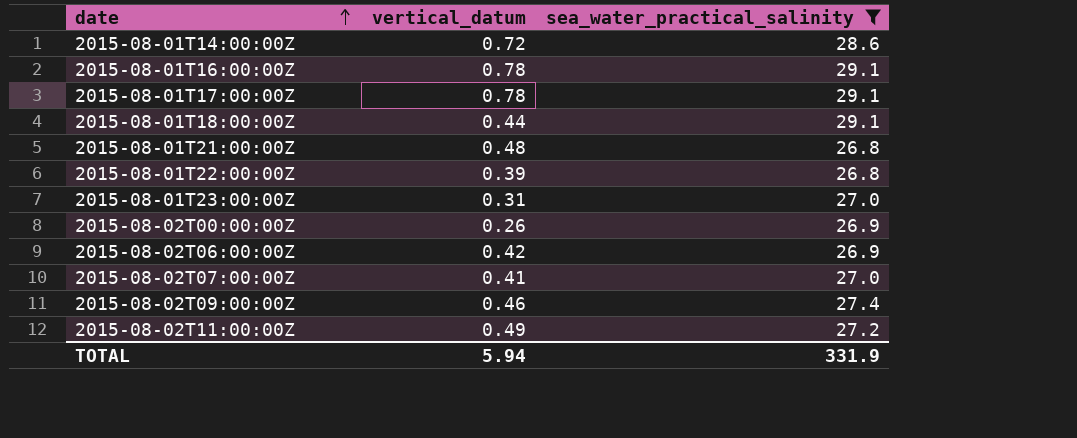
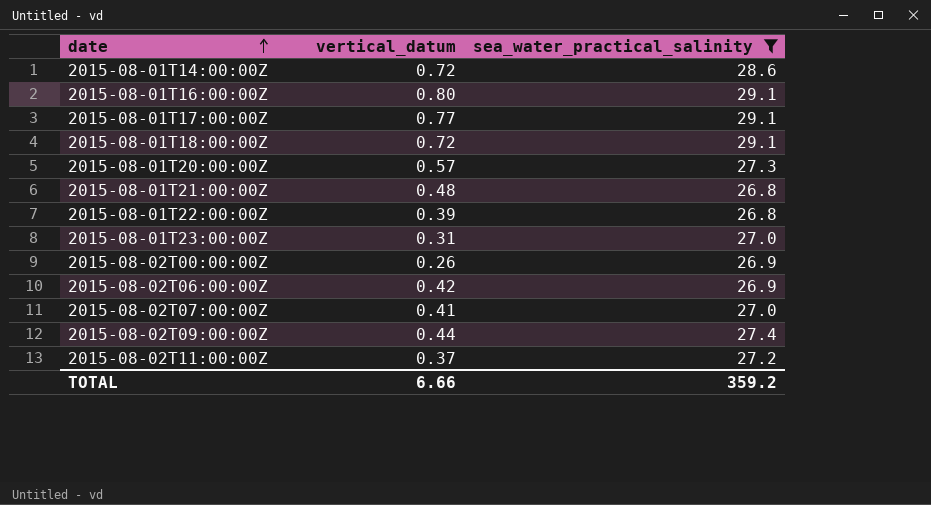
2015-08-01T16:00:00Z | vertical_datum: 0.78 -> 0.80
2015-08-01T17:00:00Z | vertical_datum: 0.78 -> 0.77
2015-08-01T18:00:00Z | vertical_datum: 0.44 -> 0.72
row 2015-08-01T20:00:00Z: none -> 0.57 | 27.3
2015-08-02T09:00:00Z | vertical_datum: 0.46 -> 0.44
2015-08-02T11:00:00Z | vertical_datum: 0.49 -> 0.37
TOTAL | vertical_datum: 5.94 -> 6.66
TOTAL | sea_water_practical_salinity: 331.9 -> 359.2

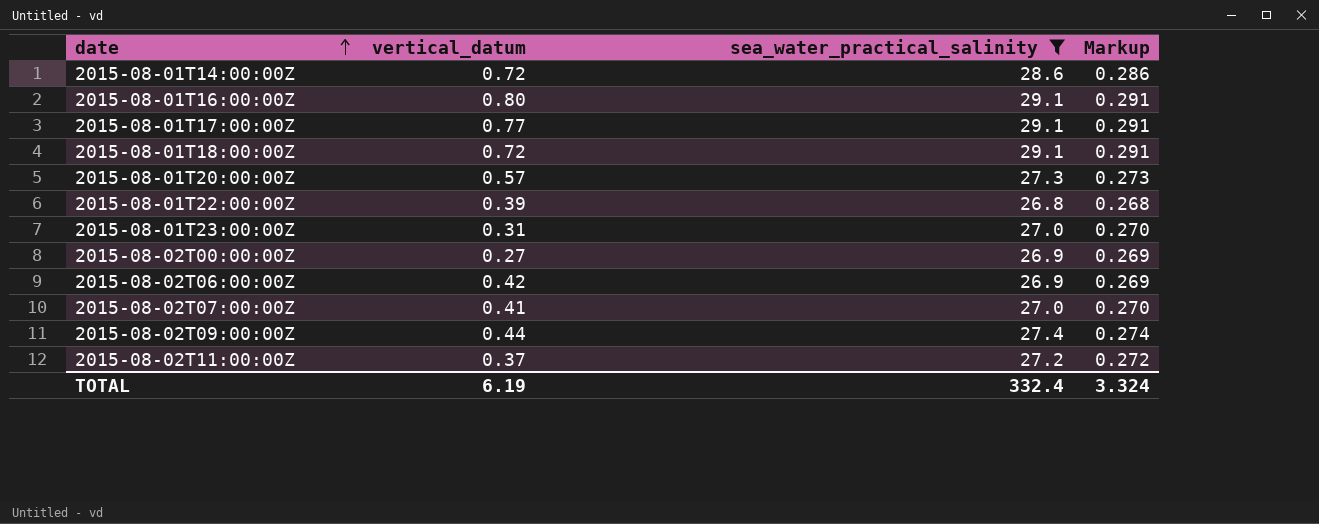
column Markup | formula: none -> [sea_water_practical_salinity] * 0.01
row 2015-08-01T21:00:00Z: 0.48 | 26.8 -> none
2015-08-02T00:00:00Z | vertical_datum: 0.26 -> 0.27
TOTAL | vertical_datum: 6.66 -> 6.19
TOTAL | sea_water_practical_salinity: 359.2 -> 332.4

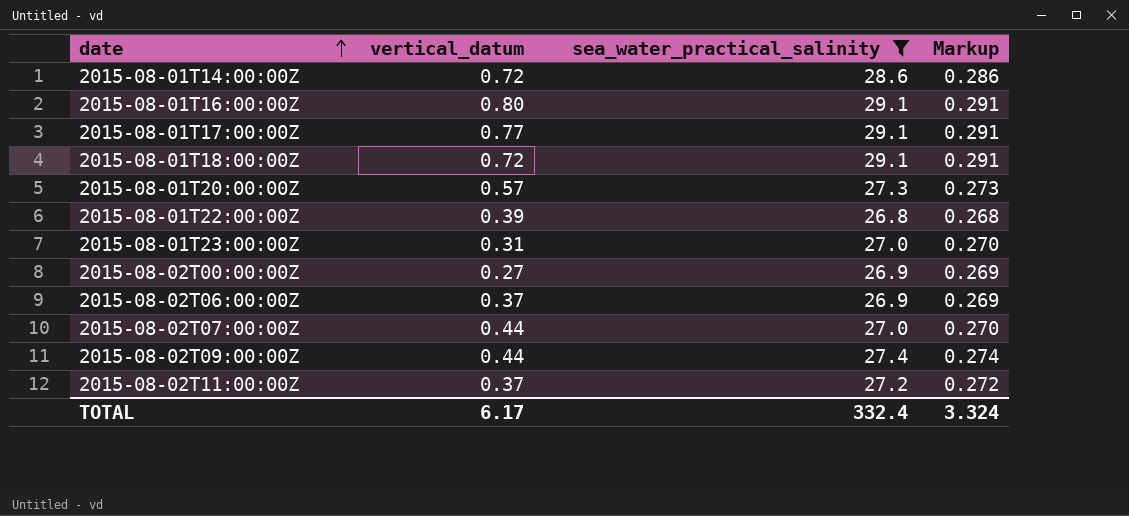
2015-08-02T06:00:00Z | vertical_datum: 0.42 -> 0.37
2015-08-02T07:00:00Z | vertical_datum: 0.41 -> 0.44
TOTAL | vertical_datum: 6.19 -> 6.17

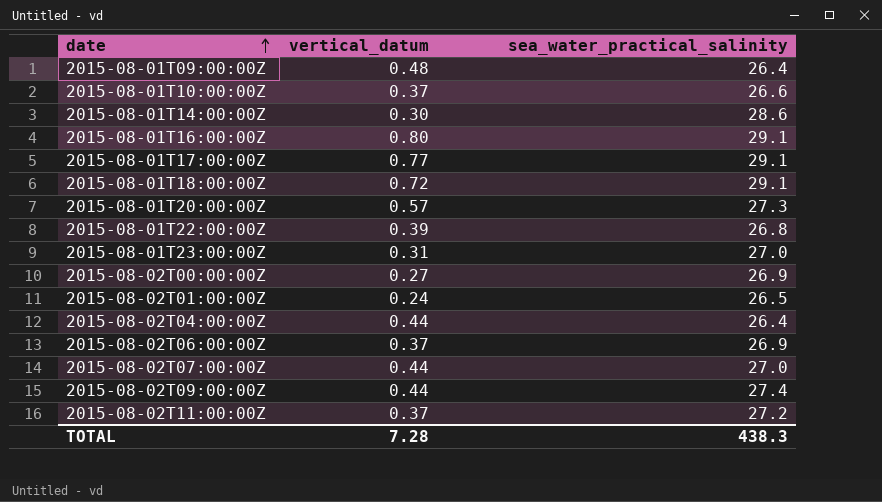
filter: sea_water_practical_salinity >= 26.8 -> none
column Markup | formula: [sea_water_practical_salinity] * 0.01 -> none
2015-08-01T14:00:00Z | vertical_datum: 0.72 -> 0.30
TOTAL | vertical_datum: 6.17 -> 7.28
TOTAL | sea_water_practical_salinity: 332.4 -> 438.3

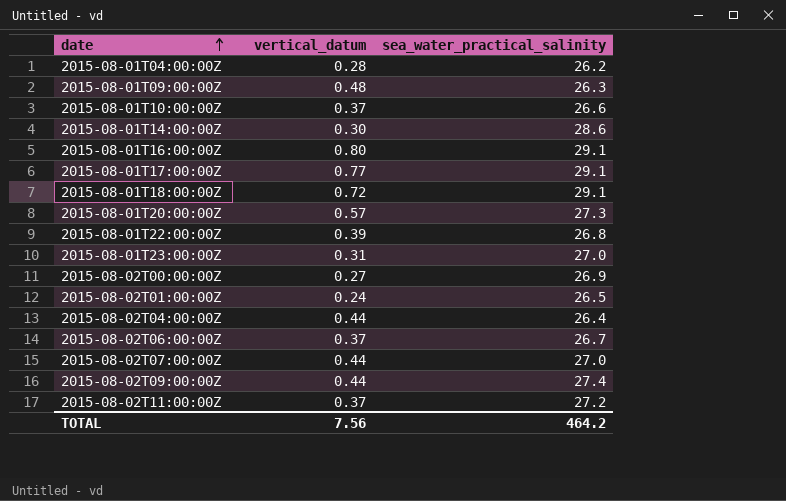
row 2015-08-01T04:00:00Z: none -> 0.28 | 26.2
2015-08-01T09:00:00Z | sea_water_practical_salinity: 26.4 -> 26.3
2015-08-02T06:00:00Z | sea_water_practical_salinity: 26.9 -> 26.7
TOTAL | vertical_datum: 7.28 -> 7.56
TOTAL | sea_water_practical_salinity: 438.3 -> 464.2

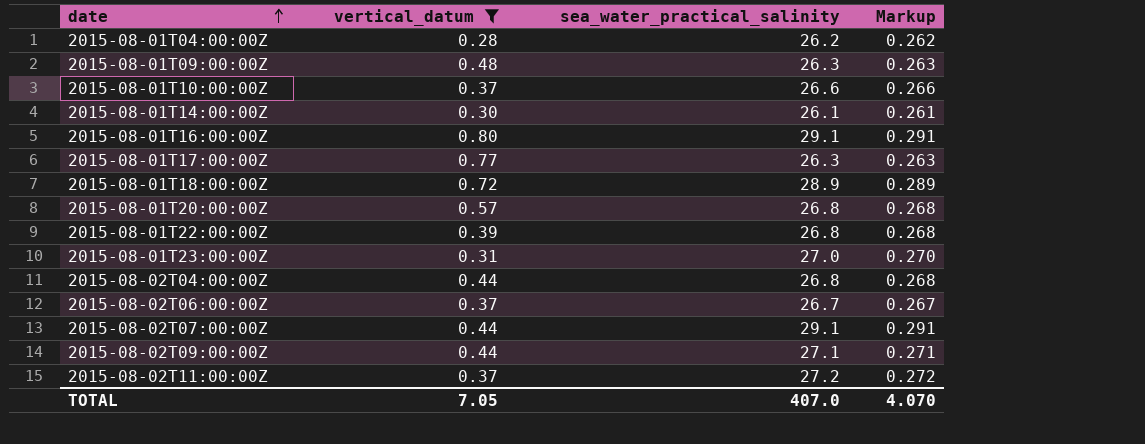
filter: none -> vertical_datum >= 0.28
column Markup | formula: none -> [sea_water_practical_salinity] * 0.01
2015-08-01T14:00:00Z | sea_water_practical_salinity: 28.6 -> 26.1
2015-08-01T17:00:00Z | sea_water_practical_salinity: 29.1 -> 26.3
2015-08-01T18:00:00Z | sea_water_practical_salinity: 29.1 -> 28.9
2015-08-01T20:00:00Z | sea_water_practical_salinity: 27.3 -> 26.8
2015-08-02T04:00:00Z | sea_water_practical_salinity: 26.4 -> 26.8
2015-08-02T07:00:00Z | sea_water_practical_salinity: 27.0 -> 29.1
2015-08-02T09:00:00Z | sea_water_practical_salinity: 27.4 -> 27.1
TOTAL | vertical_datum: 7.56 -> 7.05
TOTAL | sea_water_practical_salinity: 464.2 -> 407.0

